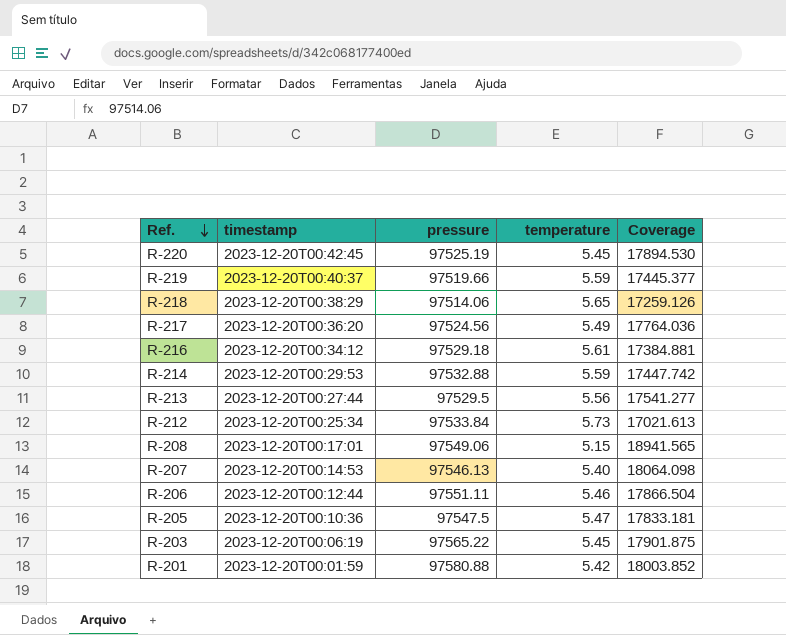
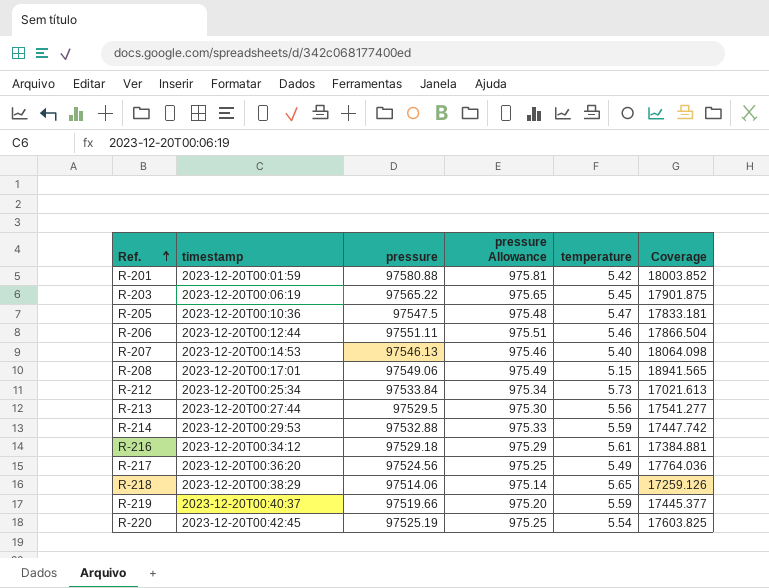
row order: Ref. descending -> Ref. ascending
column pressure Allowance | formula: none -> [pressure] * 0.01
R-220 | temperature: 5.45 -> 5.54
R-220 | Coverage: 17894.530 -> 17603.825

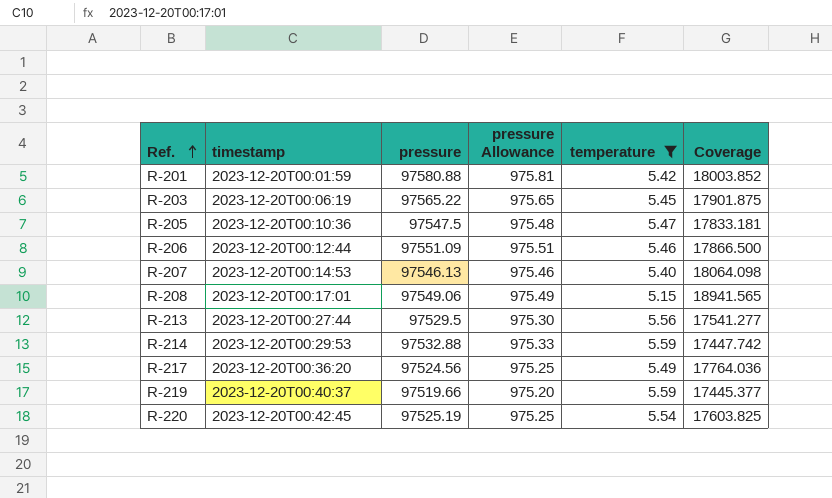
filter: none -> temperature <= 5.59
R-206 | pressure: 97551.11 -> 97551.09
R-206 | Coverage: 17866.504 -> 17866.500

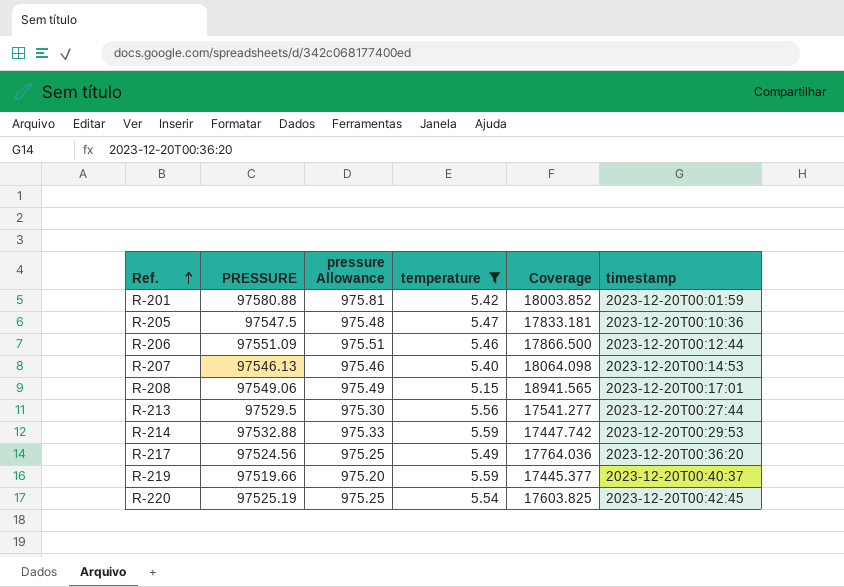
column name: pressure -> PRESSURE
column timestamp | position: 2 -> 6
row R-203: 2023-12-20T00:06:19 | 97565.22 | 975.65 | 5.45 | 17901.875 -> none

